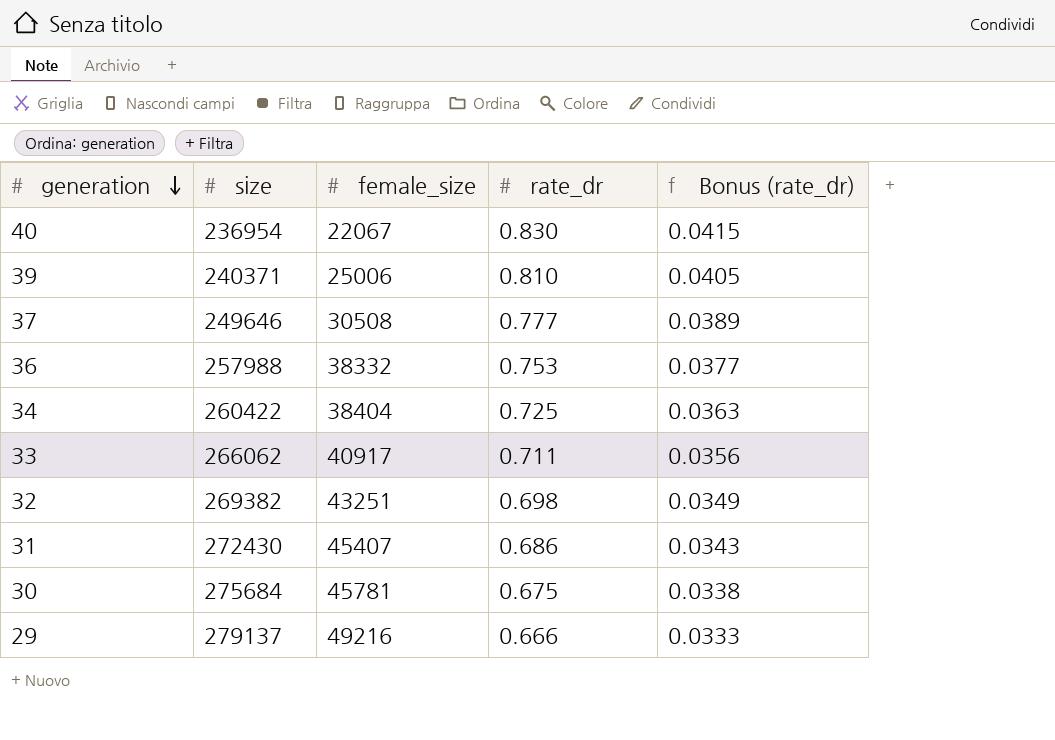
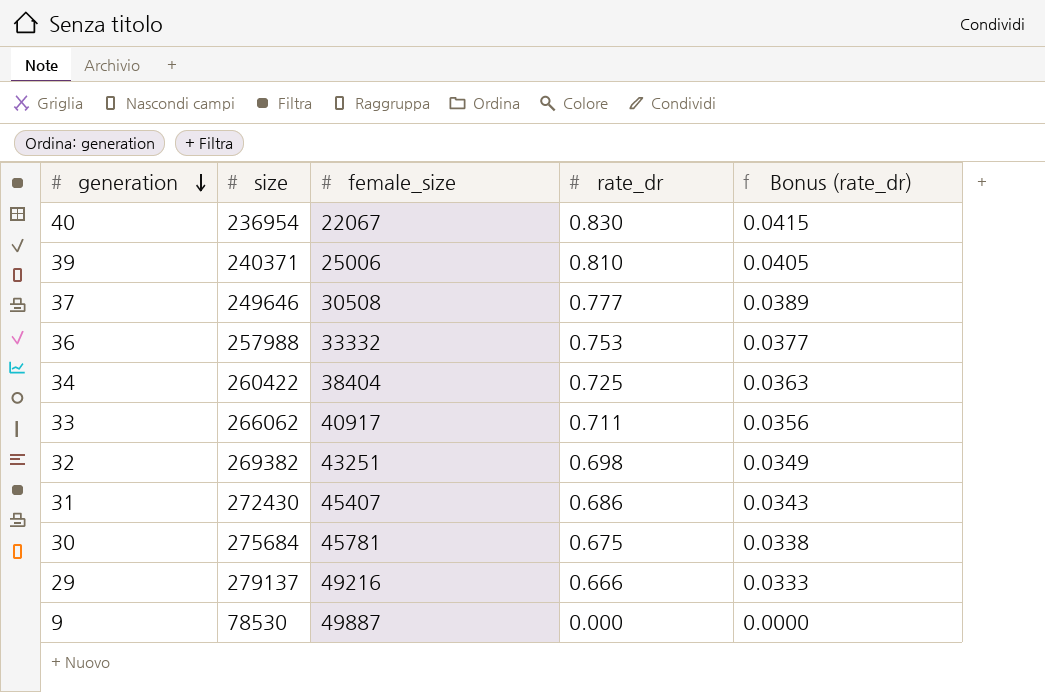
36 | female_size: 38332 -> 33332
row 9: none -> 78530 | 49887 | 0.000 | 0.0000

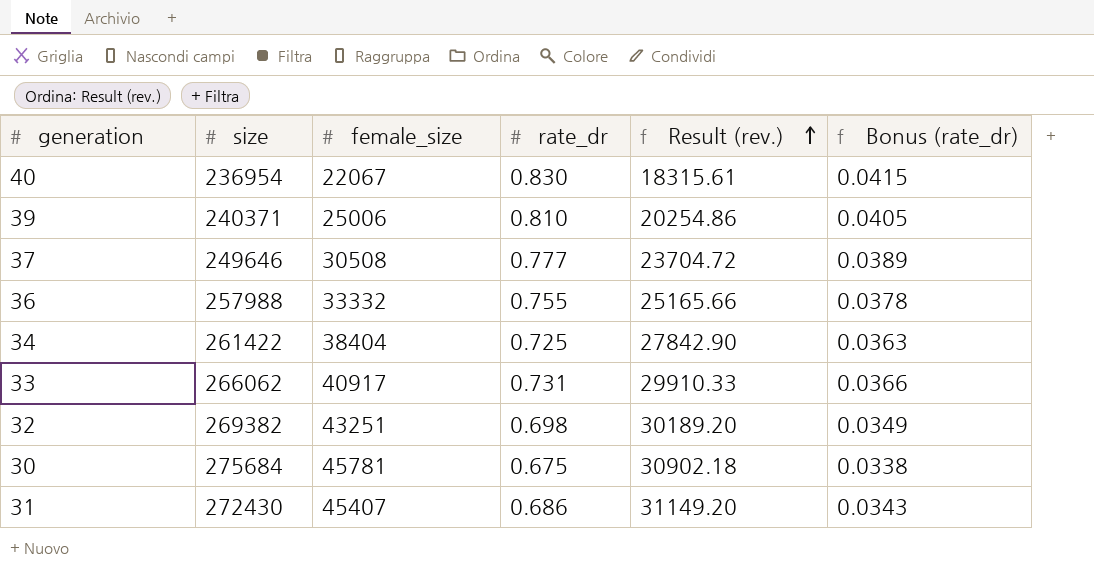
row order: generation descending -> Result (rev.) ascending
column Result (rev.) | formula: none -> [female_size] * [rate_dr]
row 29: 279137 | 49216 | 0.666 | 0.0333 -> none
row 9: 78530 | 49887 | 0.000 | 0.0000 -> none
36 | rate_dr: 0.753 -> 0.755
36 | Bonus (rate_dr): 0.0377 -> 0.0378
34 | size: 260422 -> 261422
33 | rate_dr: 0.711 -> 0.731
33 | Bonus (rate_dr): 0.0356 -> 0.0366

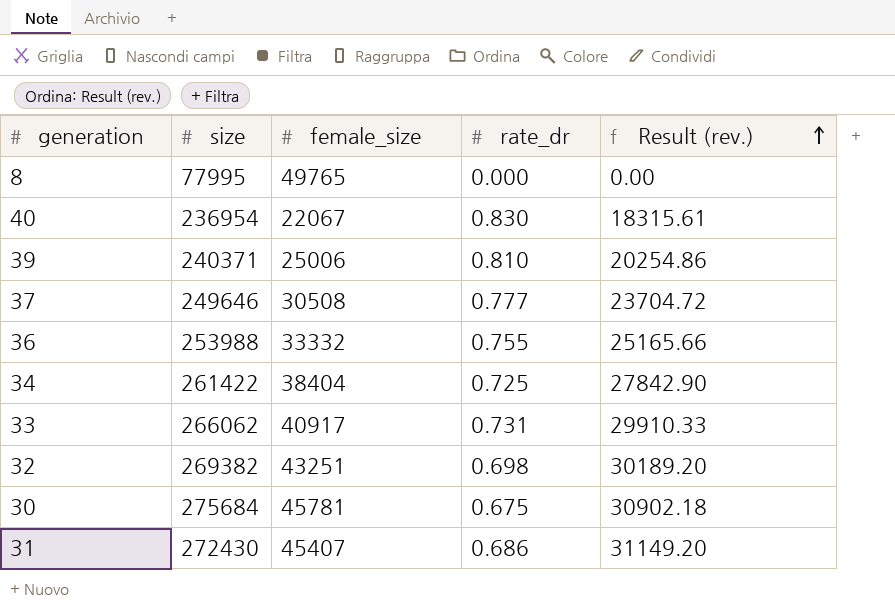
column Bonus (rate_dr) | formula: [rate_dr] * 0.05 -> none
row 8: none -> 77995 | 49765 | 0.000 | 0.00
36 | size: 257988 -> 253988

